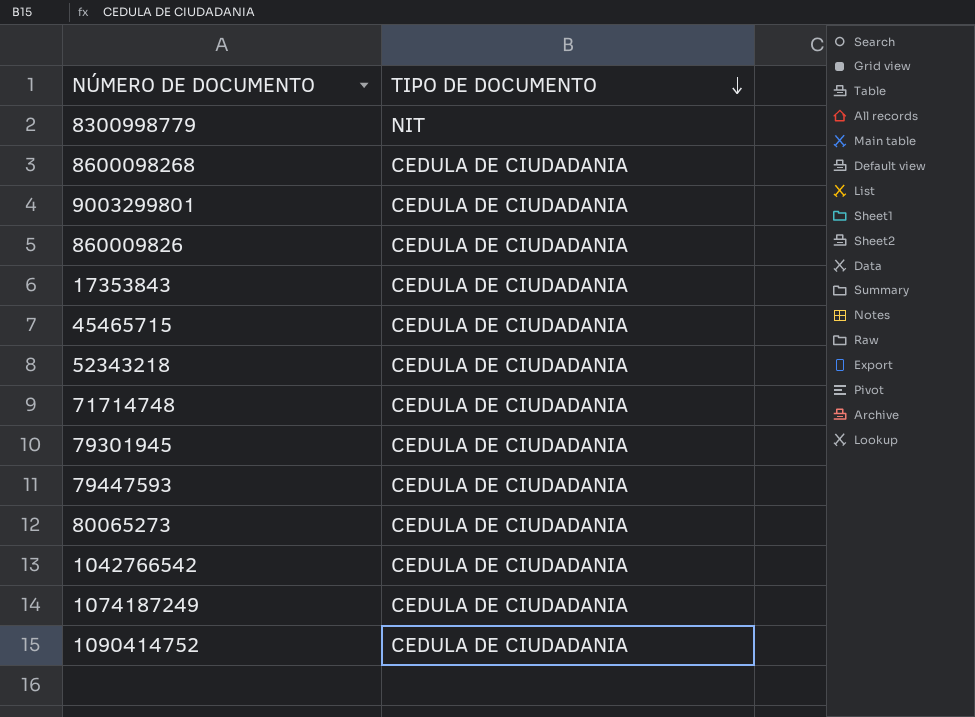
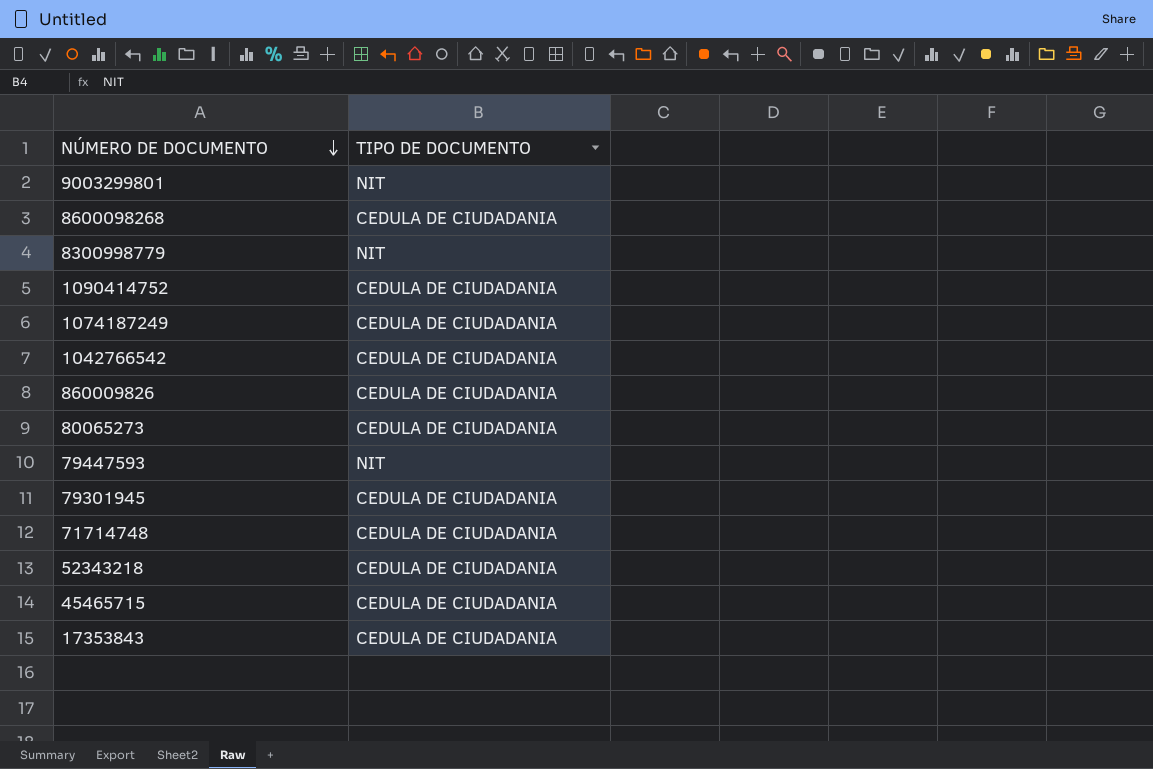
row order: TIPO DE DOCUMENTO descending -> NÚMERO DE DOCUMENTO descending
9003299801 | TIPO DE DOCUMENTO: CEDULA DE CIUDADANIA -> NIT
79447593 | TIPO DE DOCUMENTO: CEDULA DE CIUDADANIA -> NIT

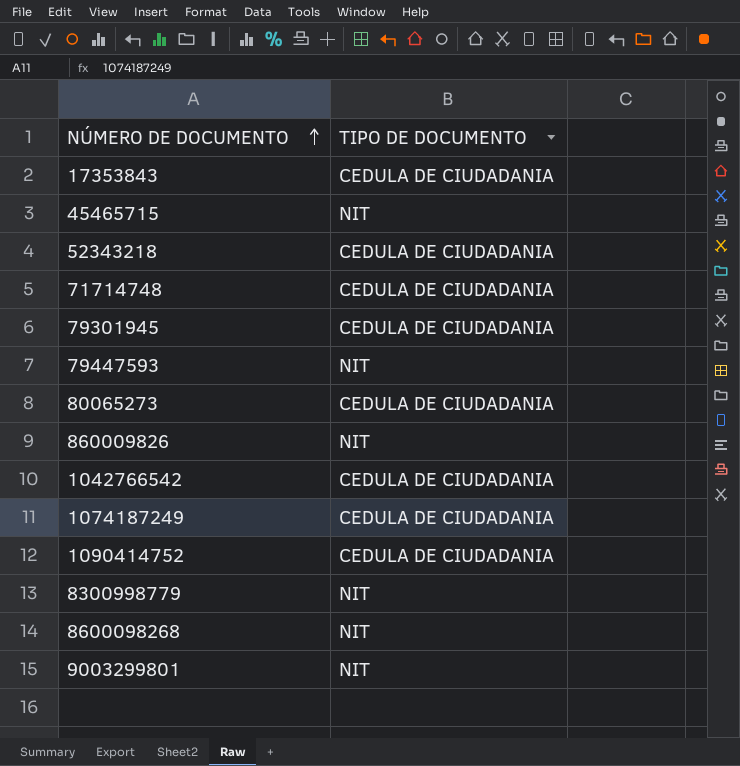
row order: NÚMERO DE DOCUMENTO descending -> NÚMERO DE DOCUMENTO ascending
45465715 | TIPO DE DOCUMENTO: CEDULA DE CIUDADANIA -> NIT
860009826 | TIPO DE DOCUMENTO: CEDULA DE CIUDADANIA -> NIT
8600098268 | TIPO DE DOCUMENTO: CEDULA DE CIUDADANIA -> NIT

